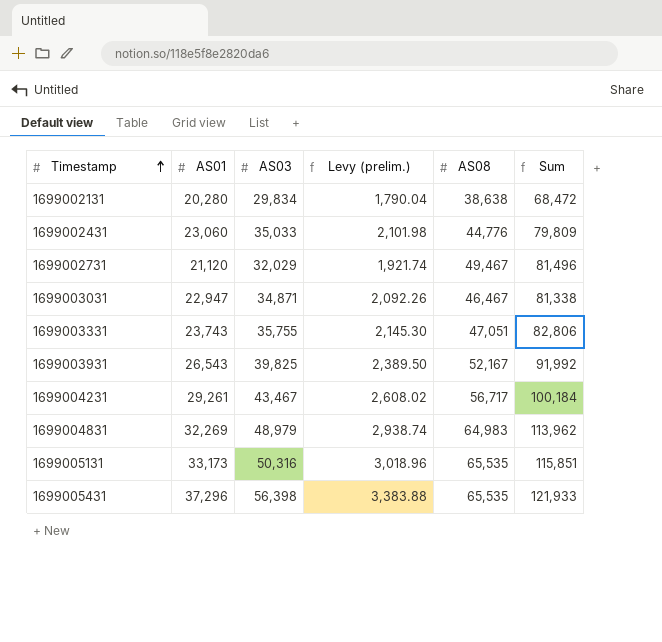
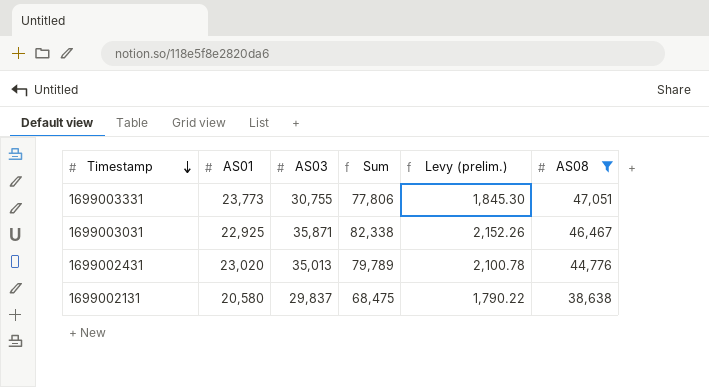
filter: none -> AS08 <= 47,051
row order: Timestamp ascending -> Timestamp descending
column Sum | position: 6 -> 4
1699003331 | AS01: 23,743 -> 23,773
1699003331 | AS03: 35,755 -> 30,755
1699003331 | Sum: 82,806 -> 77,806
1699003331 | Levy (prelim.): 2,145.30 -> 1,845.30
1699003031 | AS01: 22,947 -> 22,925
1699003031 | AS03: 34,871 -> 35,871
1699003031 | Sum: 81,338 -> 82,338
1699003031 | Levy (prelim.): 2,092.26 -> 2,152.26
1699002431 | AS01: 23,060 -> 23,020
1699002431 | AS03: 35,033 -> 35,013
1699002431 | Sum: 79,809 -> 79,789
1699002431 | Levy (prelim.): 2,101.98 -> 2,100.78
1699002131 | AS01: 20,280 -> 20,580
1699002131 | AS03: 29,834 -> 29,837
1699002131 | Sum: 68,472 -> 68,475
1699002131 | Levy (prelim.): 1,790.04 -> 1,790.22

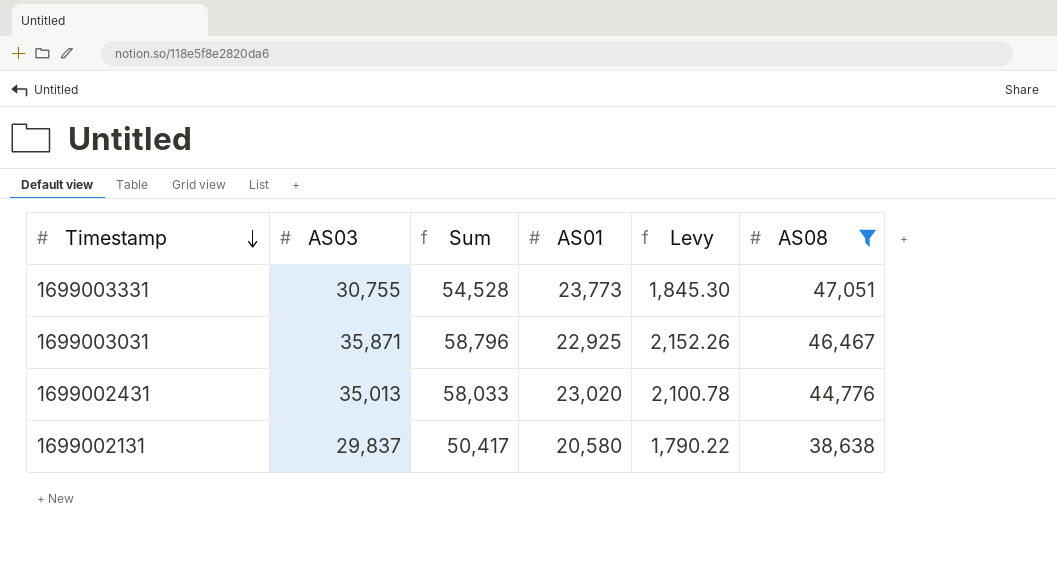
column Sum | formula: [AS03] + [AS08] -> [AS03] + [AS01]
column AS01 | position: 2 -> 4
column name: Levy (prelim.) -> Levy

